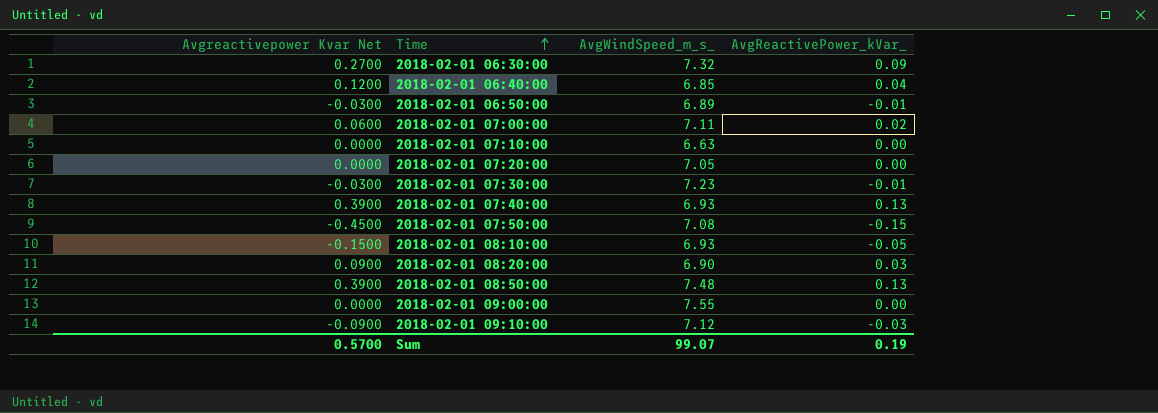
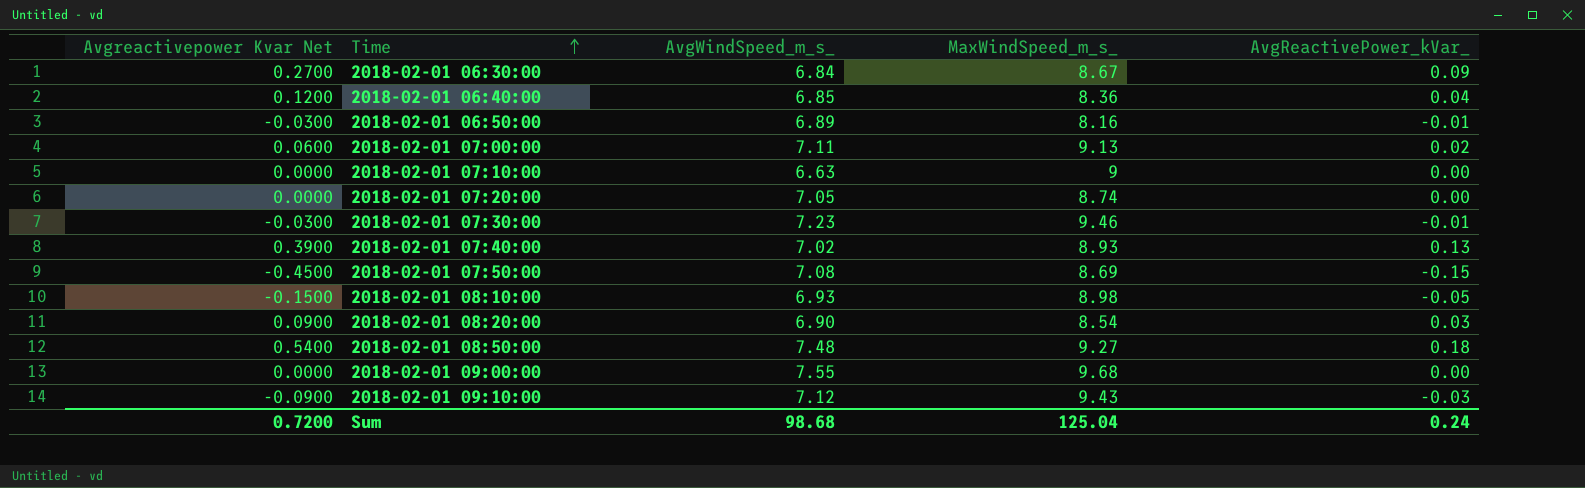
column MaxWindSpeed_m_s_ | position: none -> 4
2018-02-01 06:30:00 | AvgWindSpeed_m_s_: 7.32 -> 6.84
2018-02-01 07:40:00 | AvgWindSpeed_m_s_: 6.93 -> 7.02
2018-02-01 08:50:00 | Avgreactivepower Kvar Net: 0.3900 -> 0.5400
2018-02-01 08:50:00 | AvgReactivePower_kVar_: 0.13 -> 0.18
Sum | Avgreactivepower Kvar Net: 0.5700 -> 0.7200
Sum | AvgWindSpeed_m_s_: 99.07 -> 98.68
Sum | AvgReactivePower_kVar_: 0.19 -> 0.24

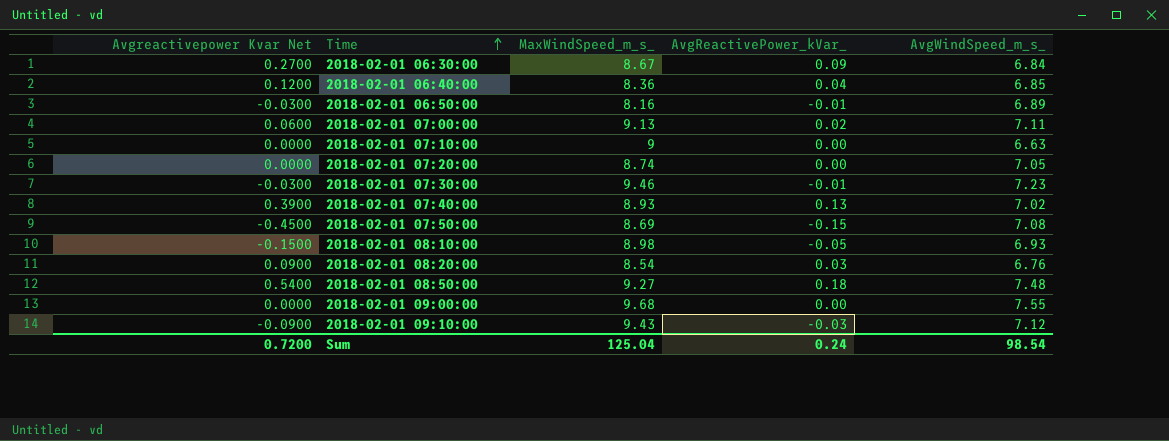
column AvgWindSpeed_m_s_ | position: 3 -> 5
2018-02-01 08:20:00 | AvgWindSpeed_m_s_: 6.90 -> 6.76
Sum | AvgWindSpeed_m_s_: 98.68 -> 98.54

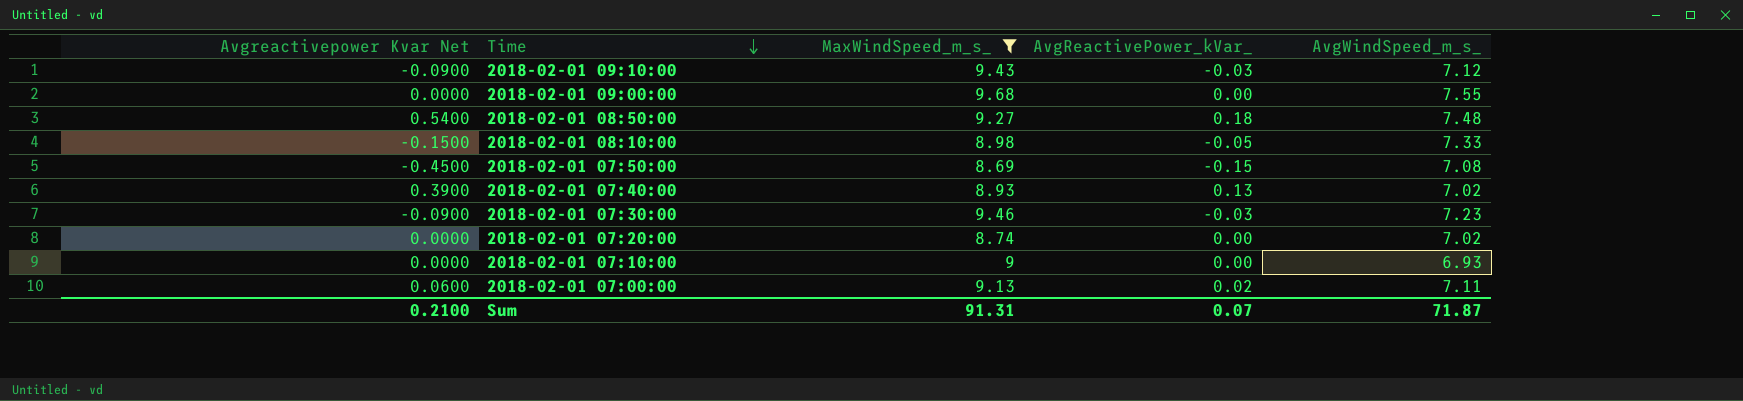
filter: none -> MaxWindSpeed_m_s_ >= 8.69
row order: Time ascending -> Time descending
2018-02-01 08:10:00 | AvgWindSpeed_m_s_: 6.93 -> 7.33
2018-02-01 07:30:00 | Avgreactivepower Kvar Net: -0.0300 -> -0.0900
2018-02-01 07:30:00 | AvgReactivePower_kVar_: -0.01 -> -0.03
2018-02-01 07:20:00 | AvgWindSpeed_m_s_: 7.05 -> 7.02
2018-02-01 07:10:00 | AvgWindSpeed_m_s_: 6.63 -> 6.93
Sum | Avgreactivepower Kvar Net: 0.7200 -> 0.2100
Sum | MaxWindSpeed_m_s_: 125.04 -> 91.31
Sum | AvgReactivePower_kVar_: 0.24 -> 0.07
Sum | AvgWindSpeed_m_s_: 98.54 -> 71.87

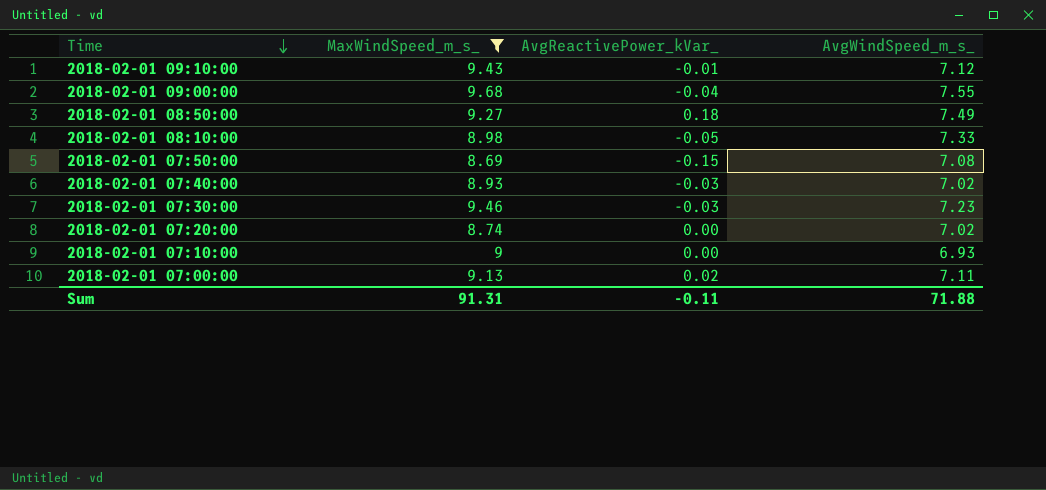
column Avgreactivepower Kvar Net | formula: [AvgReactivePower_kVar_] * 3 -> none
2018-02-01 09:10:00 | AvgReactivePower_kVar_: -0.03 -> -0.01
2018-02-01 09:00:00 | AvgReactivePower_kVar_: 0.00 -> -0.04
2018-02-01 08:50:00 | AvgWindSpeed_m_s_: 7.48 -> 7.49
2018-02-01 07:40:00 | AvgReactivePower_kVar_: 0.13 -> -0.03
Sum | AvgReactivePower_kVar_: 0.07 -> -0.11
Sum | AvgWindSpeed_m_s_: 71.87 -> 71.88

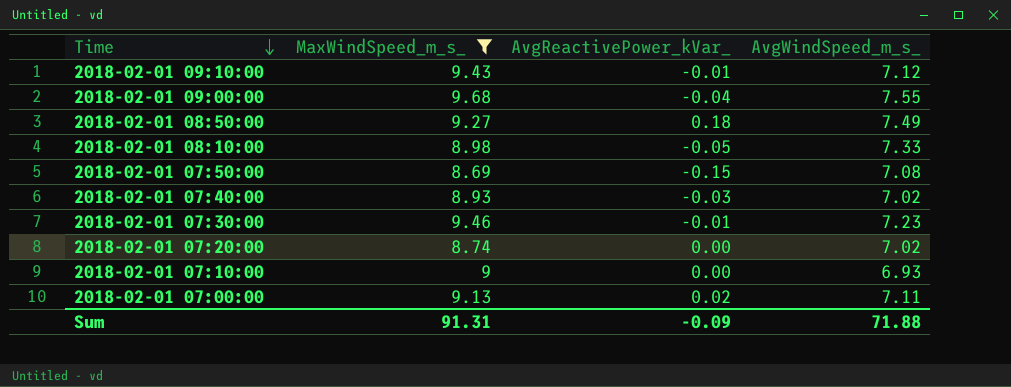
2018-02-01 07:30:00 | AvgReactivePower_kVar_: -0.03 -> -0.01
Sum | AvgReactivePower_kVar_: -0.11 -> -0.09

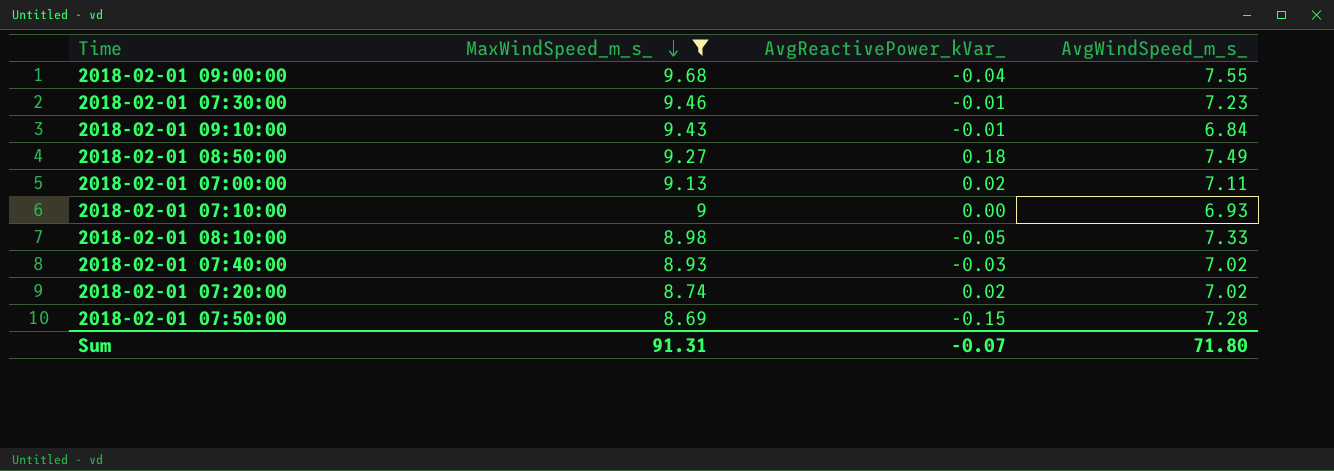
row order: Time descending -> MaxWindSpeed_m_s_ descending
2018-02-01 09:10:00 | AvgWindSpeed_m_s_: 7.12 -> 6.84
2018-02-01 07:20:00 | AvgReactivePower_kVar_: 0.00 -> 0.02
2018-02-01 07:50:00 | AvgWindSpeed_m_s_: 7.08 -> 7.28
Sum | AvgReactivePower_kVar_: -0.09 -> -0.07
Sum | AvgWindSpeed_m_s_: 71.88 -> 71.80

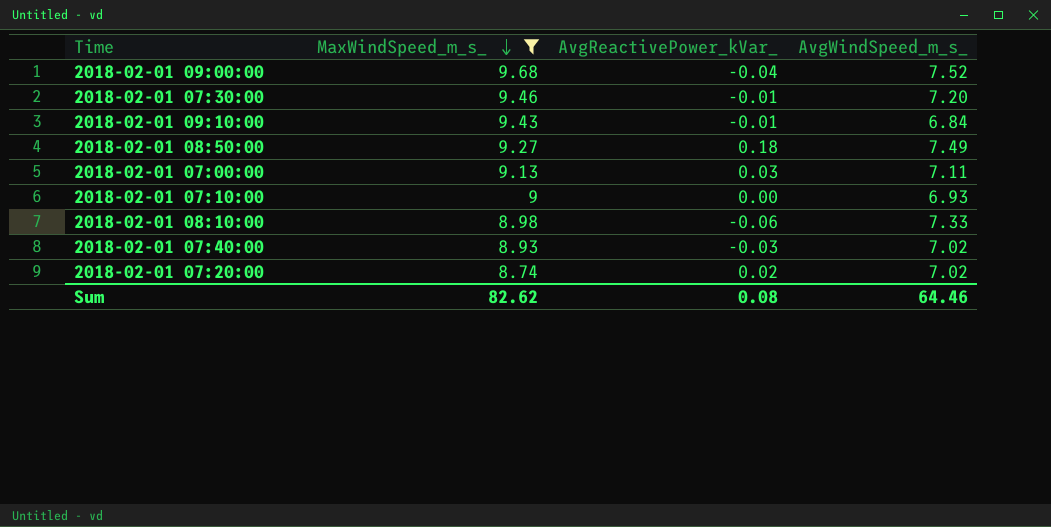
row 2018-02-01 07:50:00: 8.69 | -0.15 | 7.28 -> none
2018-02-01 09:00:00 | AvgWindSpeed_m_s_: 7.55 -> 7.52
2018-02-01 07:30:00 | AvgWindSpeed_m_s_: 7.23 -> 7.20
2018-02-01 07:00:00 | AvgReactivePower_kVar_: 0.02 -> 0.03
2018-02-01 08:10:00 | AvgReactivePower_kVar_: -0.05 -> -0.06
Sum | MaxWindSpeed_m_s_: 91.31 -> 82.62
Sum | AvgReactivePower_kVar_: -0.07 -> 0.08
Sum | AvgWindSpeed_m_s_: 71.80 -> 64.46

